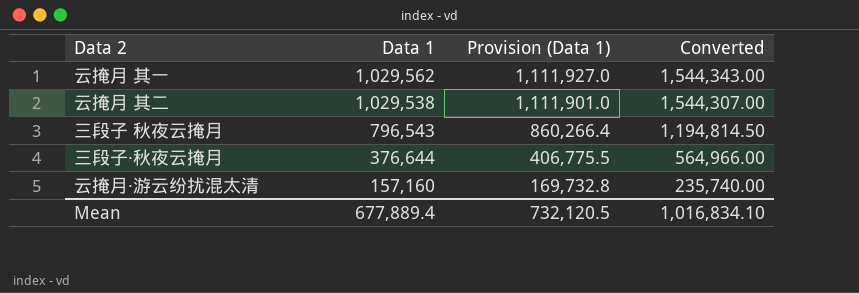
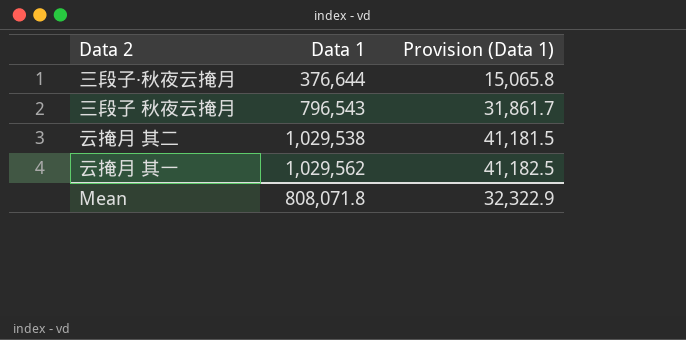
row order: Data 1 descending -> Data 1 ascending
column Converted | formula: [Data 1] * 1.5 -> none
column Provision (Data 1) | formula: [Data 1] * 1.08 -> [Data 1] * 0.04
row 云掩月·游云纷扰混太清: 157,160 | 169,732.8 | 235,740.00 -> none
Mean | Data 1: 677,889.4 -> 808,071.8
Mean | Provision (Data 1): 732,120.5 -> 32,322.9

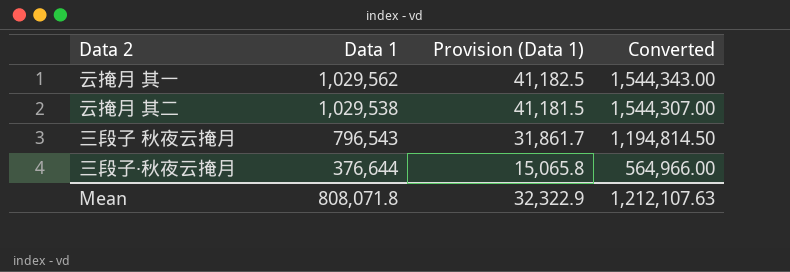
row order: Data 1 ascending -> Data 1 descending
column Converted | formula: none -> [Data 1] * 1.5

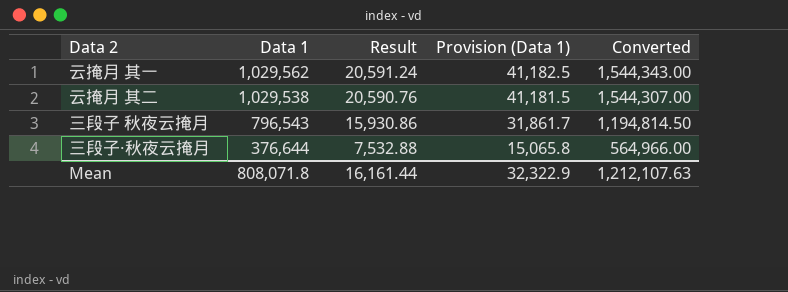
column Result | formula: none -> [Data 1] * 0.02

